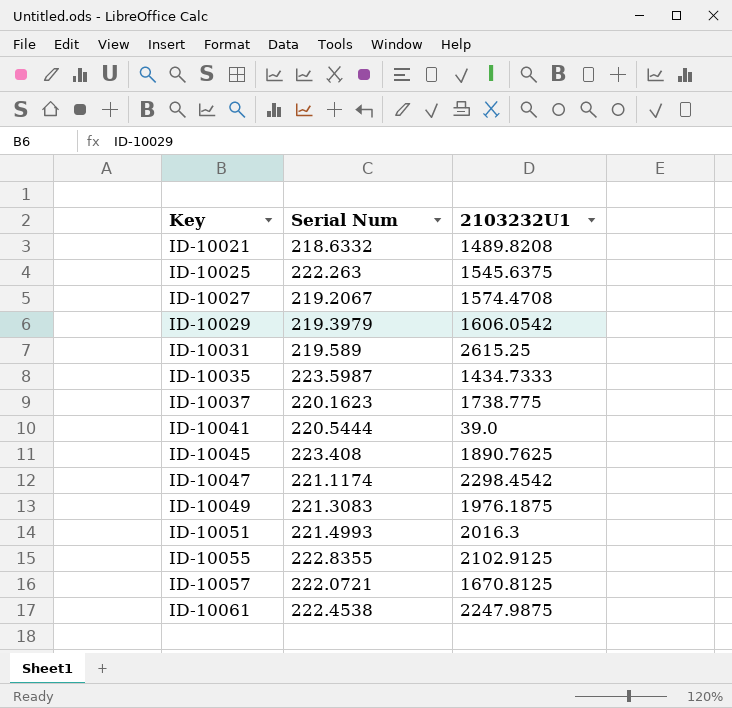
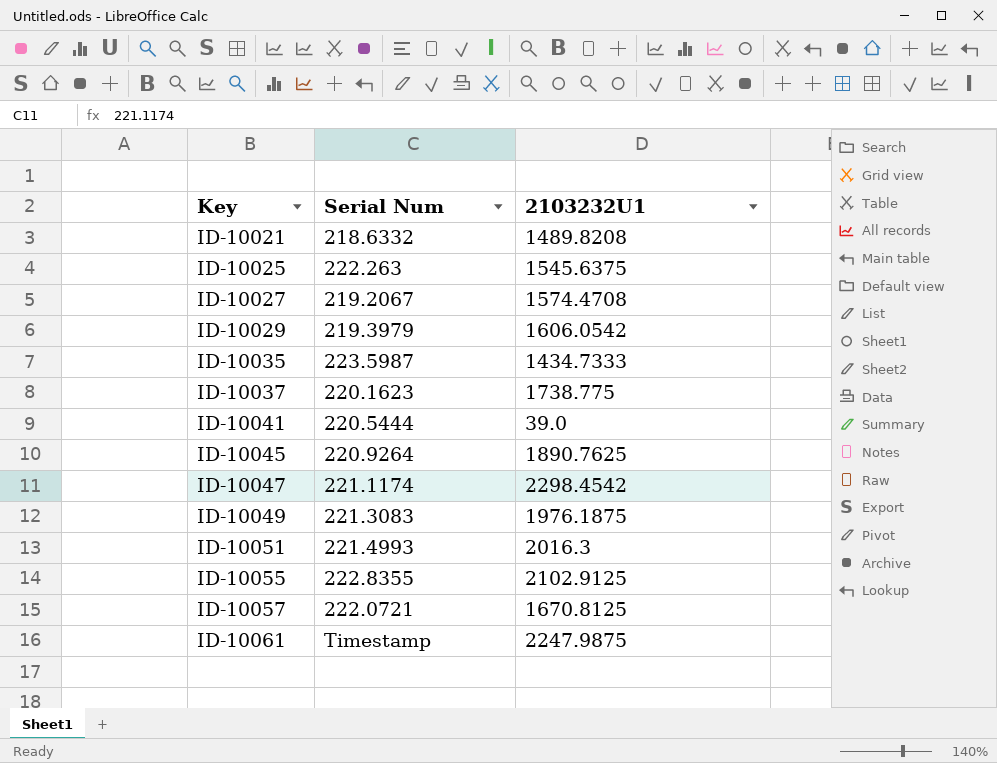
row ID-10031: 219.589 | 2615.25 -> none
ID-10045 | Serial Num: 223.408 -> 220.9264
ID-10061 | Serial Num: 222.4538 -> Timestamp

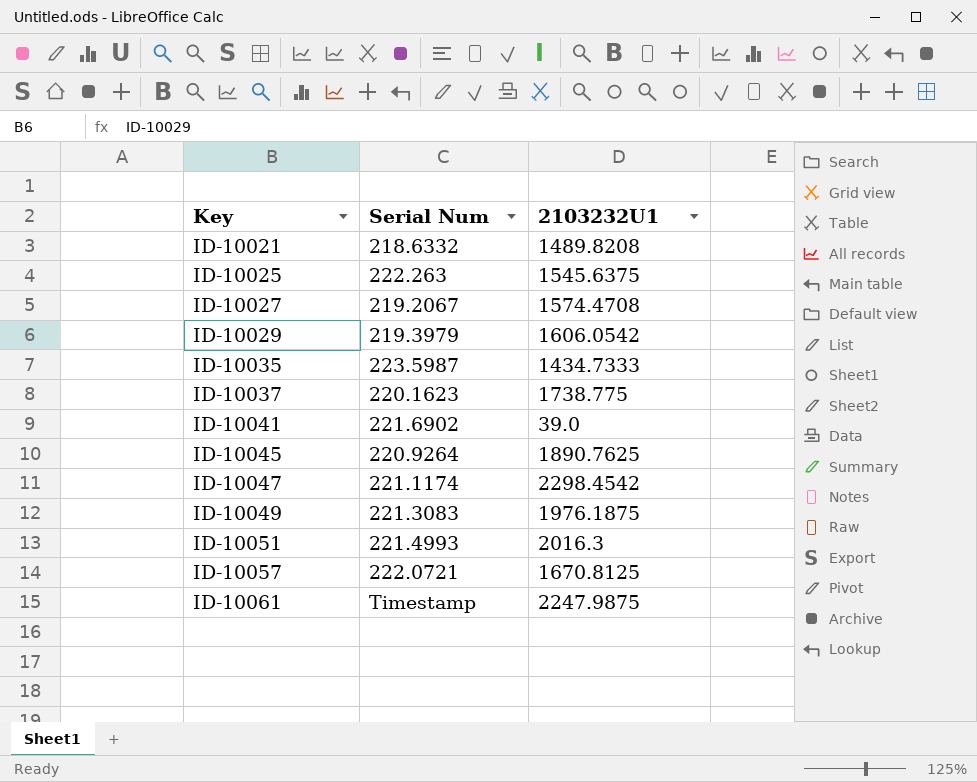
row ID-10055: 222.8355 | 2102.9125 -> none
ID-10041 | Serial Num: 220.5444 -> 221.6902

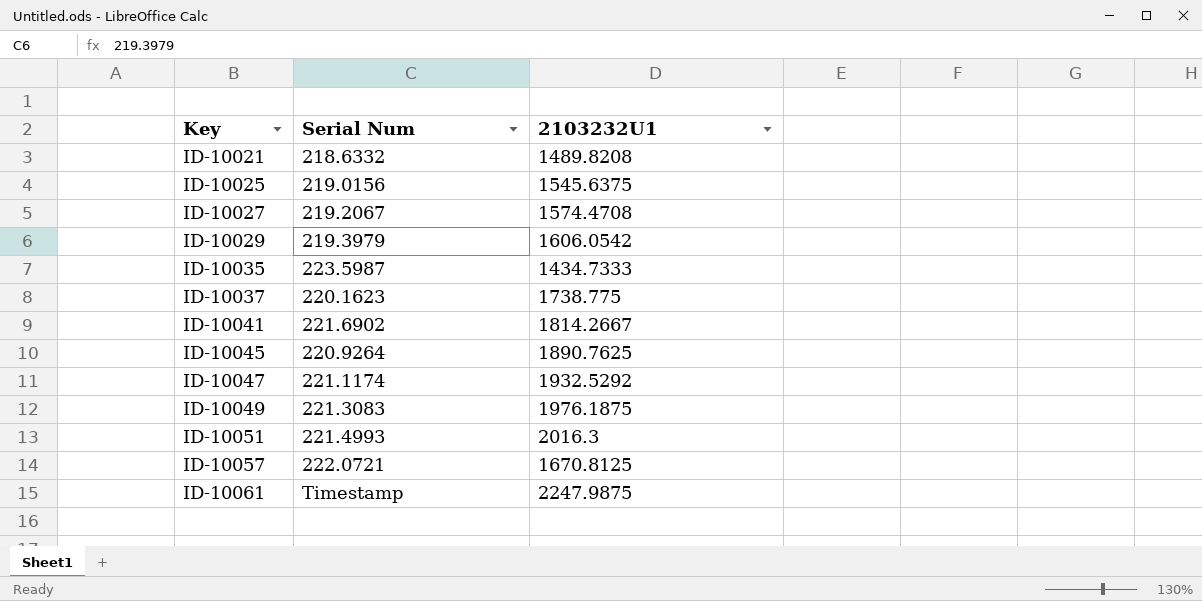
ID-10025 | Serial Num: 222.263 -> 219.0156
ID-10041 | 2103232U1: 39.0 -> 1814.2667
ID-10047 | 2103232U1: 2298.4542 -> 1932.5292

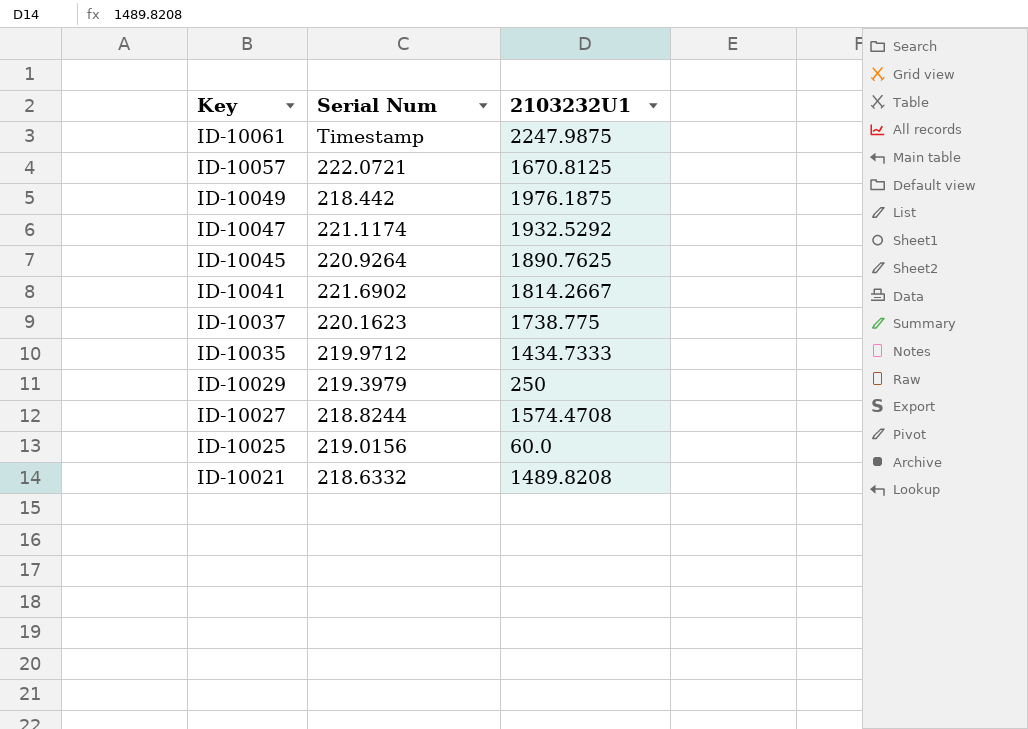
row order: Key ascending -> Key descending
row ID-10051: 221.4993 | 2016.3 -> none
ID-10049 | Serial Num: 221.3083 -> 218.442
ID-10035 | Serial Num: 223.5987 -> 219.9712
ID-10029 | 2103232U1: 1606.0542 -> 250
ID-10027 | Serial Num: 219.2067 -> 218.8244
ID-10025 | 2103232U1: 1545.6375 -> 60.0

